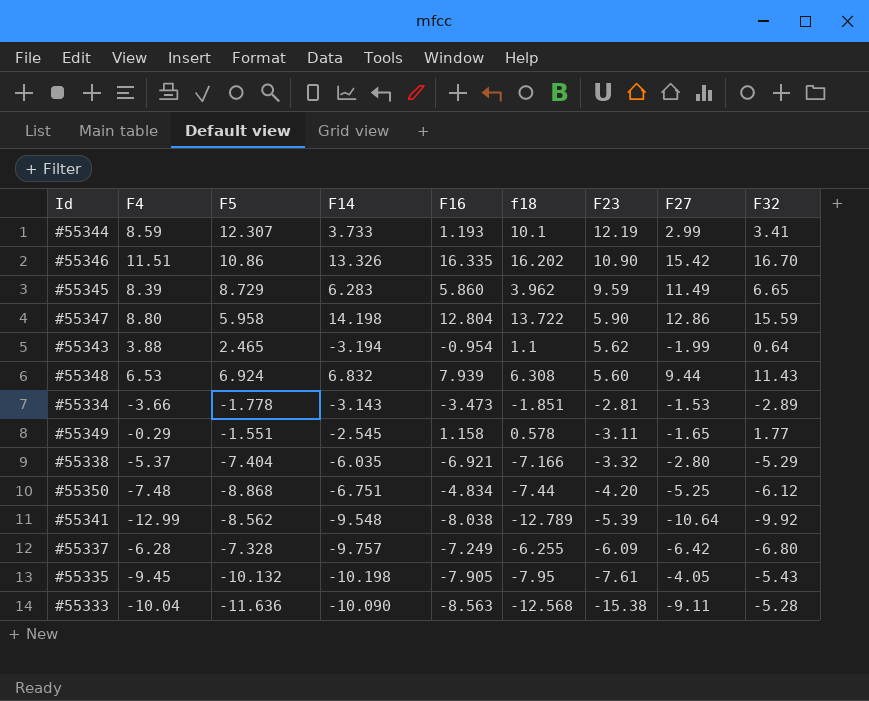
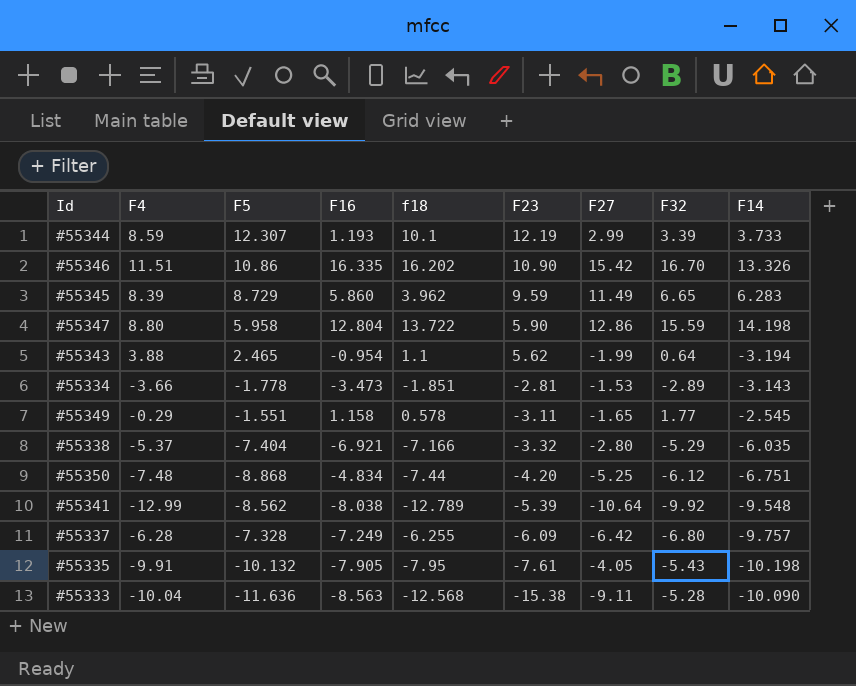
column F14 | position: 4 -> 9
row #55348: 6.53 | 6.924 | 6.832 | 7.939 | 6.308 | 5.60 | 9.44 | 11.43 -> none
#55344 | F32: 3.41 -> 3.39
#55335 | F4: -9.45 -> -9.91

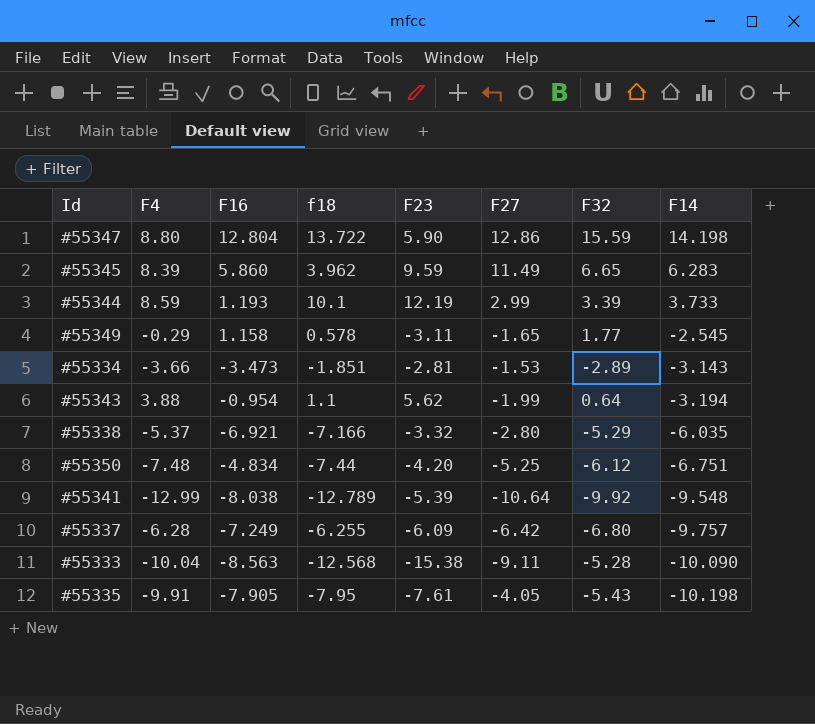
row order: F23 descending -> F14 descending
column F5 | position: 3 -> none
row #55346: 11.51 | 10.86 | 16.335 | 16.202 | 10.90 | 15.42 | 16.70 | 13.326 -> none

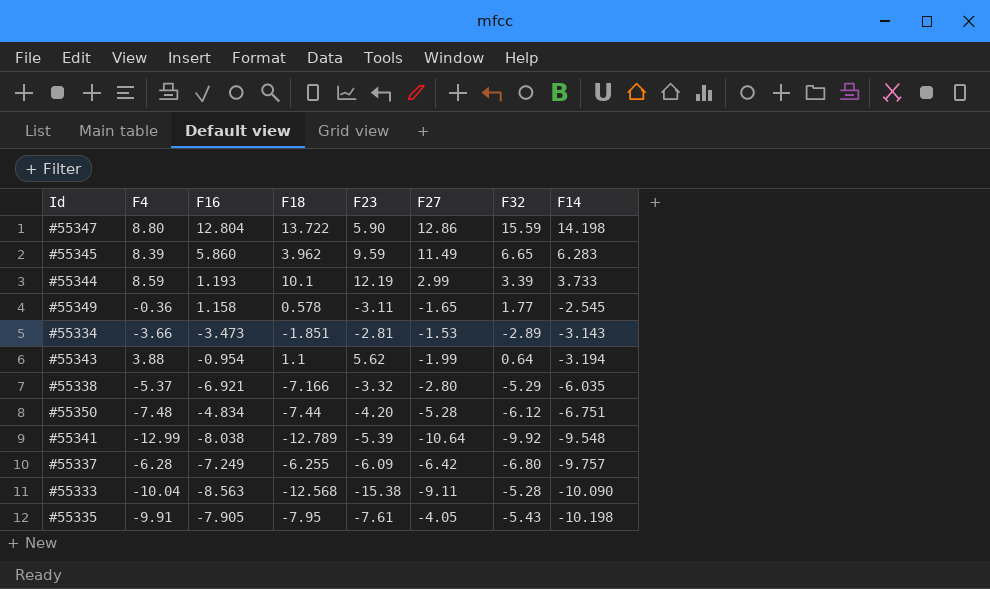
column name: f18 -> F18
#55349 | F4: -0.29 -> -0.36
#55350 | F27: -5.25 -> -5.28

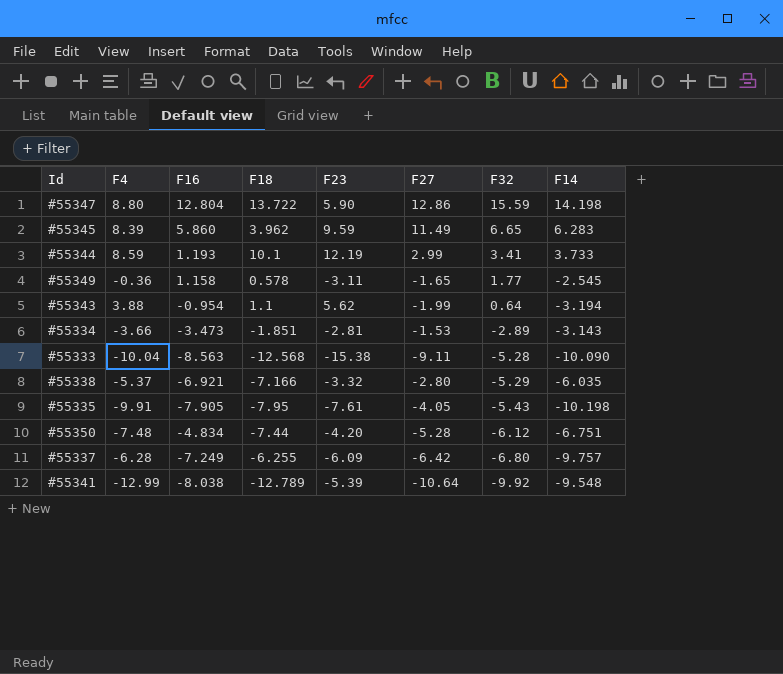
row order: F14 descending -> F32 descending
#55344 | F32: 3.39 -> 3.41

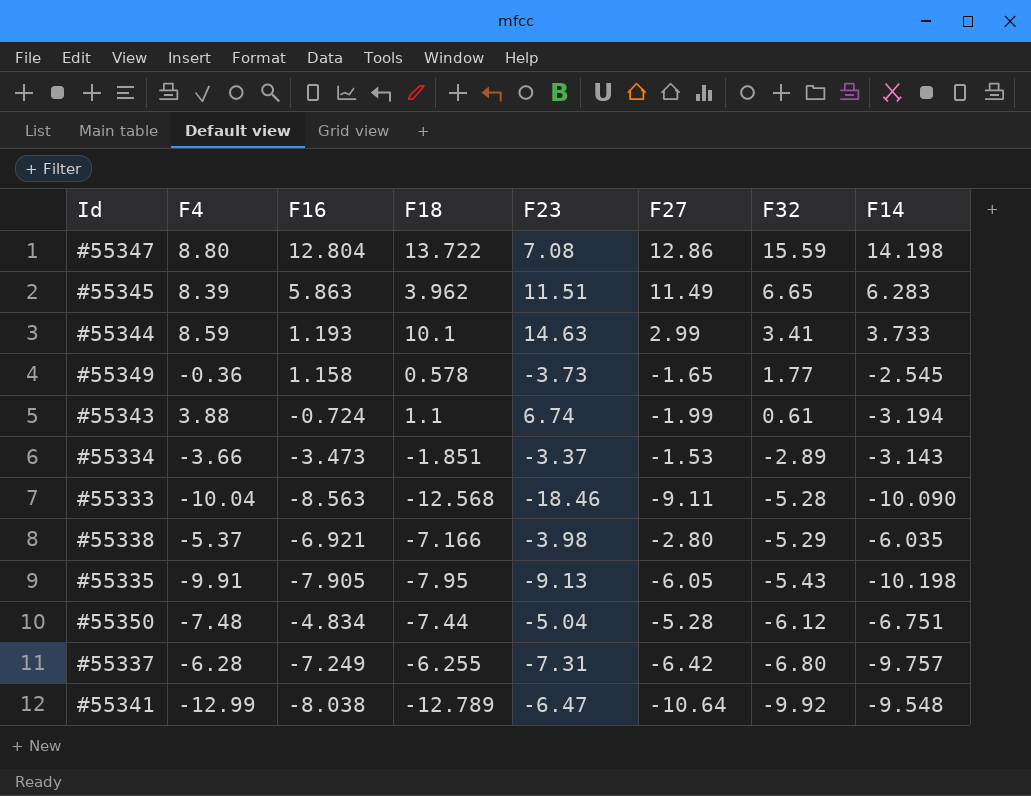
#55347 | F23: 5.90 -> 7.08
#55345 | F16: 5.860 -> 5.863
#55345 | F23: 9.59 -> 11.51
#55344 | F23: 12.19 -> 14.63
#55349 | F23: -3.11 -> -3.73
#55343 | F16: -0.954 -> -0.724
#55343 | F23: 5.62 -> 6.74
#55343 | F32: 0.64 -> 0.61
#55334 | F23: -2.81 -> -3.37
#55333 | F23: -15.38 -> -18.46
#55338 | F23: -3.32 -> -3.98
#55335 | F23: -7.61 -> -9.13
#55335 | F27: -4.05 -> -6.05
#55350 | F23: -4.20 -> -5.04
#55337 | F23: -6.09 -> -7.31
#55341 | F23: -5.39 -> -6.47

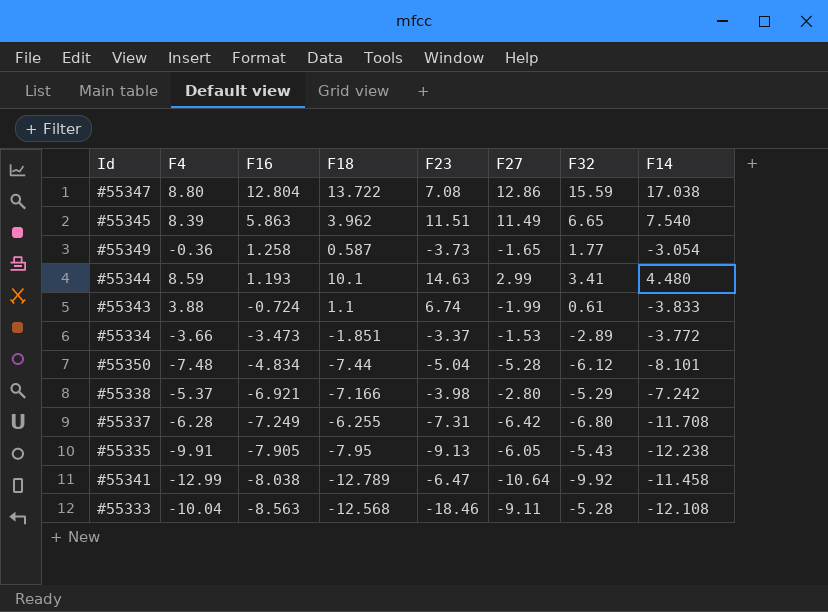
row order: F32 descending -> F16 descending
#55347 | F14: 14.198 -> 17.038
#55345 | F14: 6.283 -> 7.540
#55349 | F16: 1.158 -> 1.258
#55349 | F18: 0.578 -> 0.587
#55349 | F14: -2.545 -> -3.054
#55344 | F14: 3.733 -> 4.480
#55343 | F14: -3.194 -> -3.833
#55334 | F14: -3.143 -> -3.772
#55350 | F14: -6.751 -> -8.101
#55338 | F14: -6.035 -> -7.242
#55337 | F14: -9.757 -> -11.708
#55335 | F14: -10.198 -> -12.238
#55341 | F14: -9.548 -> -11.458
#55333 | F14: -10.090 -> -12.108

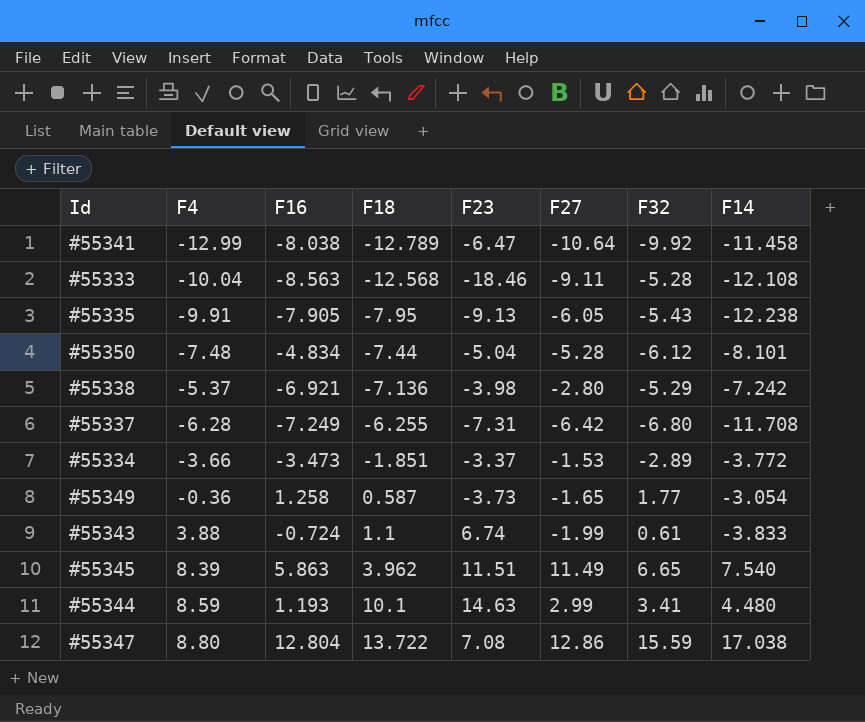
row order: F16 descending -> F18 ascending
#55338 | F18: -7.166 -> -7.136

